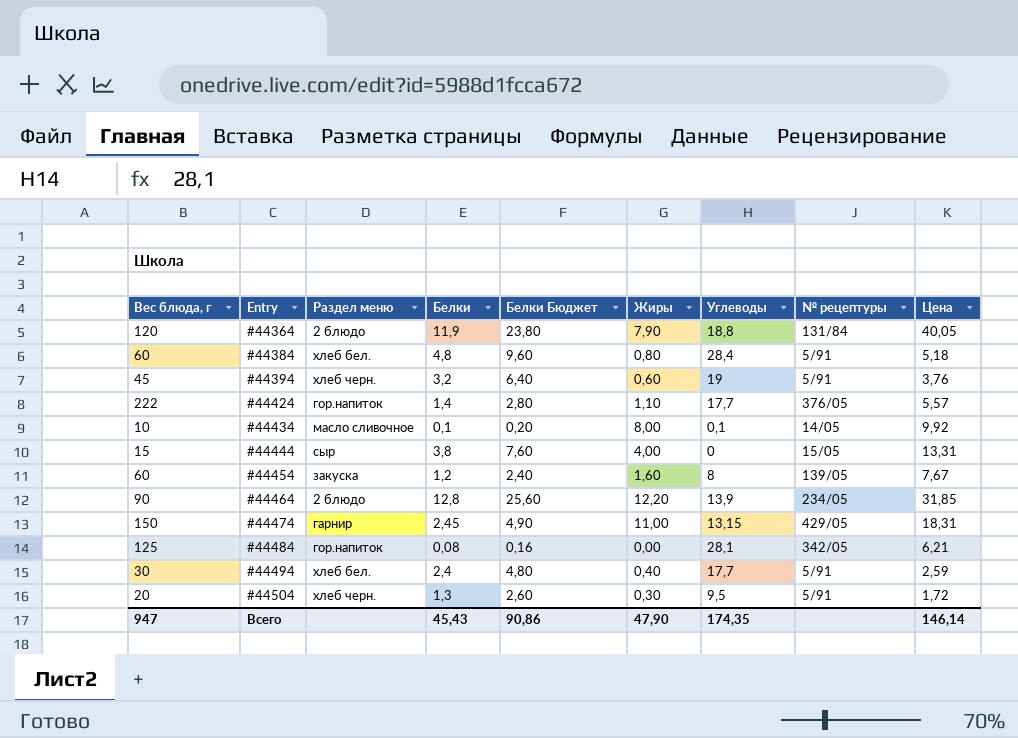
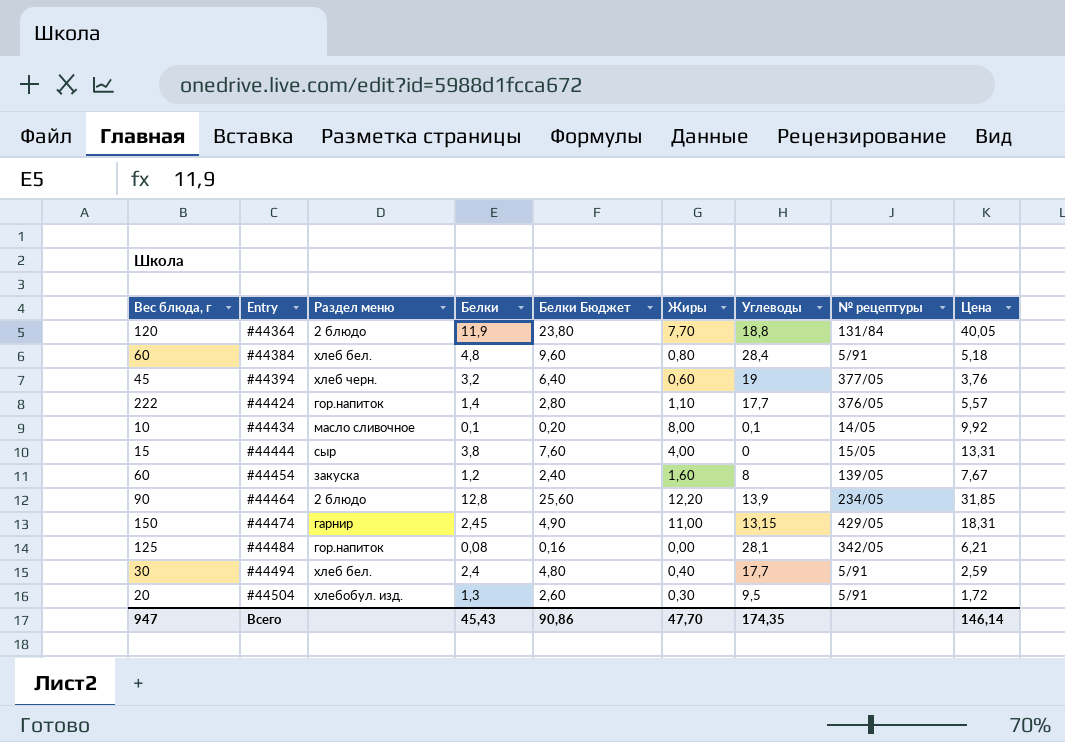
#44364 | Жиры: 7,90 -> 7,70
#44394 | № рецептуры: 5/91 -> 377/05
#44504 | Раздел меню: хлеб черн. -> хлебобул. изд.
Всего | Жиры: 47,90 -> 47,70

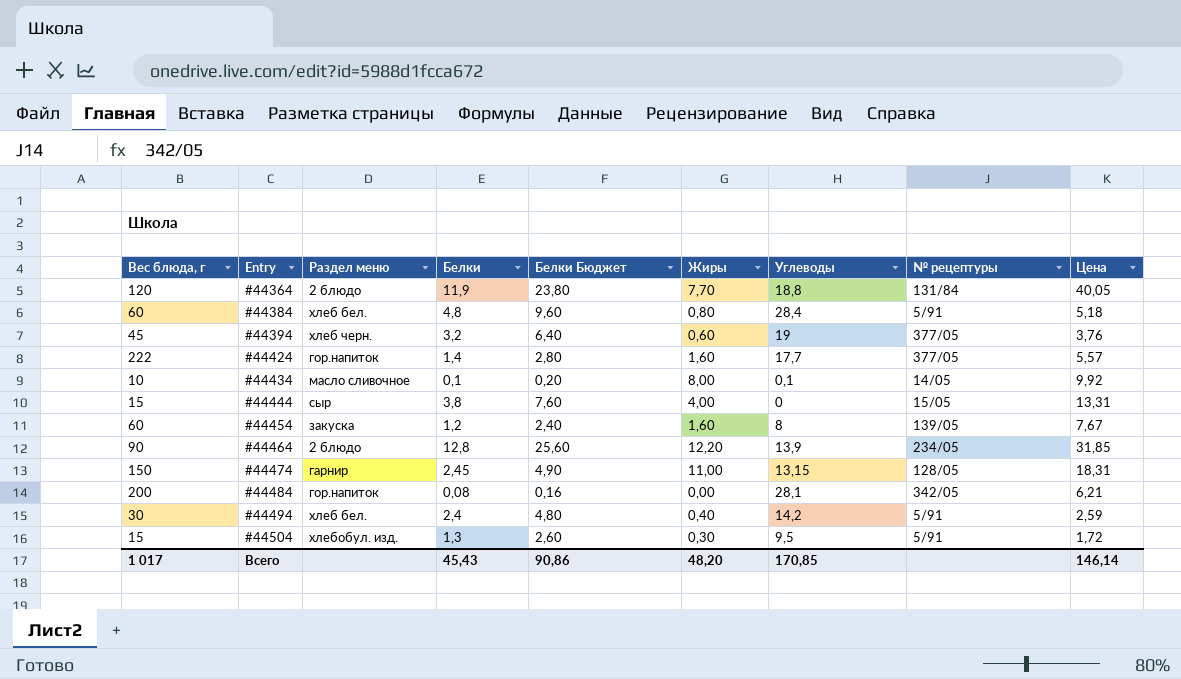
#44424 | Жиры: 1,10 -> 1,60
#44424 | № рецептуры: 376/05 -> 377/05
#44474 | № рецептуры: 429/05 -> 128/05
#44484 | Вес блюда, г: 125 -> 200
#44494 | Углеводы: 17,7 -> 14,2
#44504 | Вес блюда, г: 20 -> 15
Всего | Вес блюда, г: 947 -> 1 017
Всего | Жиры: 47,70 -> 48,20
Всего | Углеводы: 174,35 -> 170,85

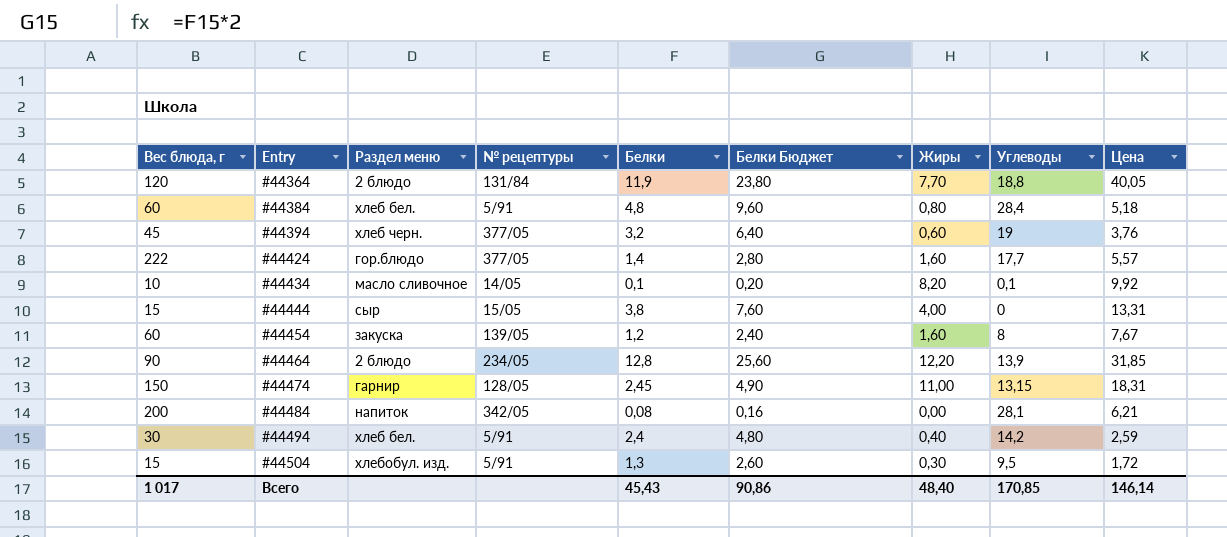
column № рецептуры | position: 8 -> 4
#44424 | Раздел меню: гор.напиток -> гор.блюдо
#44434 | Жиры: 8,00 -> 8,20
#44484 | Раздел меню: гор.напиток -> напиток
Всего | Жиры: 48,20 -> 48,40

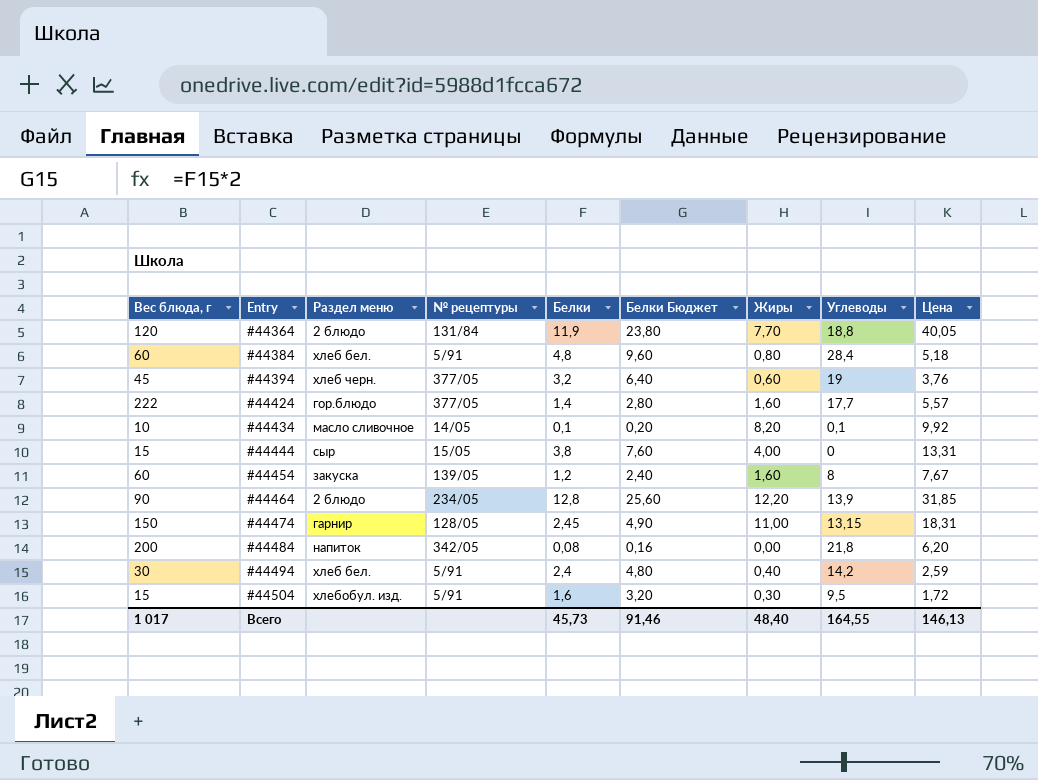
#44484 | Углеводы: 28,1 -> 21,8
#44484 | Цена: 6,21 -> 6,20
#44504 | Белки: 1,3 -> 1,6
#44504 | Белки Бюджет: 2,60 -> 3,20
Всего | Белки: 45,43 -> 45,73
Всего | Белки Бюджет: 90,86 -> 91,46
Всего | Углеводы: 170,85 -> 164,55
Всего | Цена: 146,14 -> 146,13

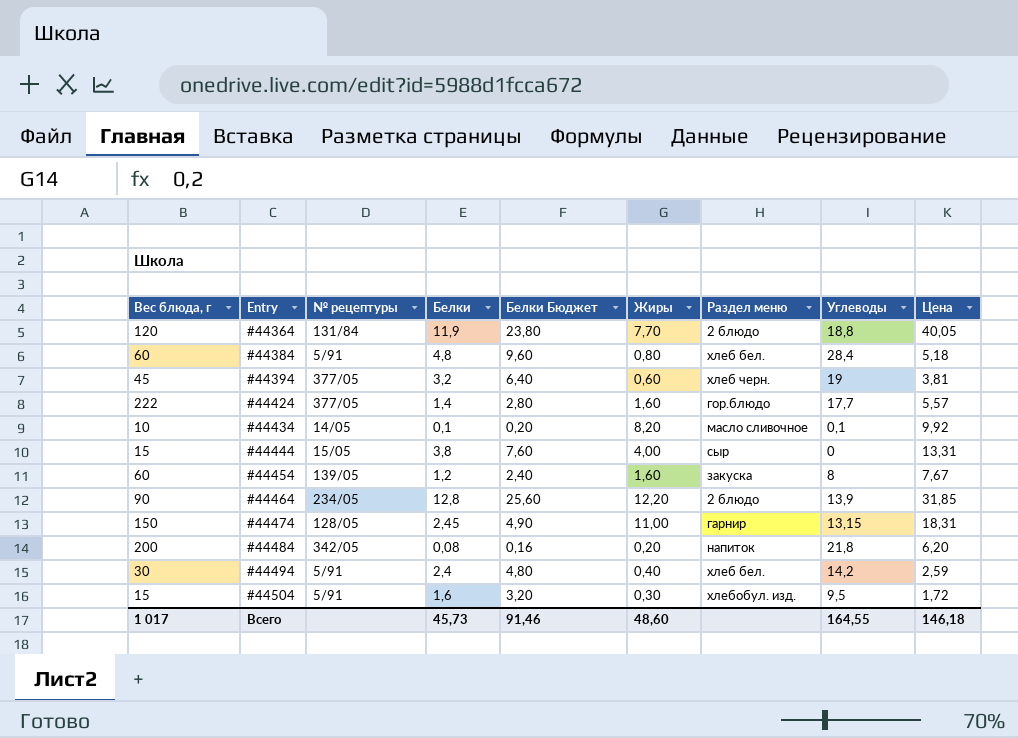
column Раздел меню | position: 3 -> 7
#44394 | Цена: 3,76 -> 3,81
#44484 | Жиры: 0,00 -> 0,20
Всего | Жиры: 48,40 -> 48,60
Всего | Цена: 146,13 -> 146,18

